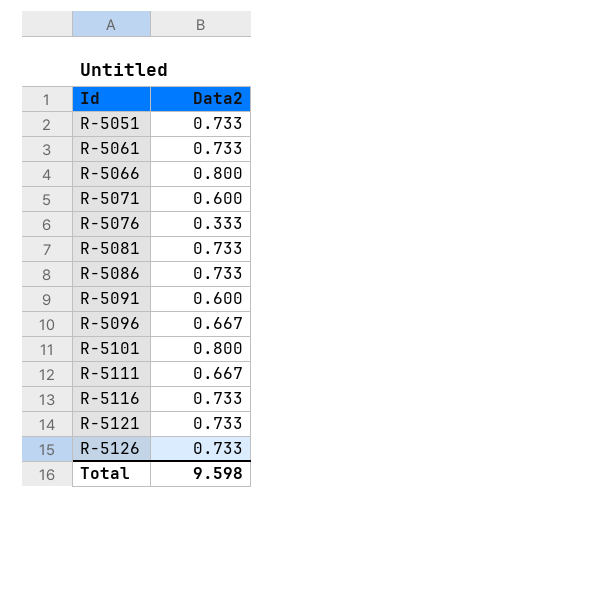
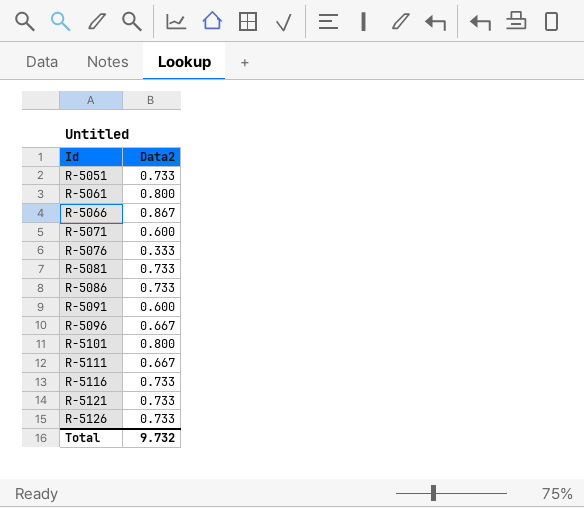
R-5061 | Data2: 0.733 -> 0.800
R-5066 | Data2: 0.800 -> 0.867
Total | Data2: 9.598 -> 9.732

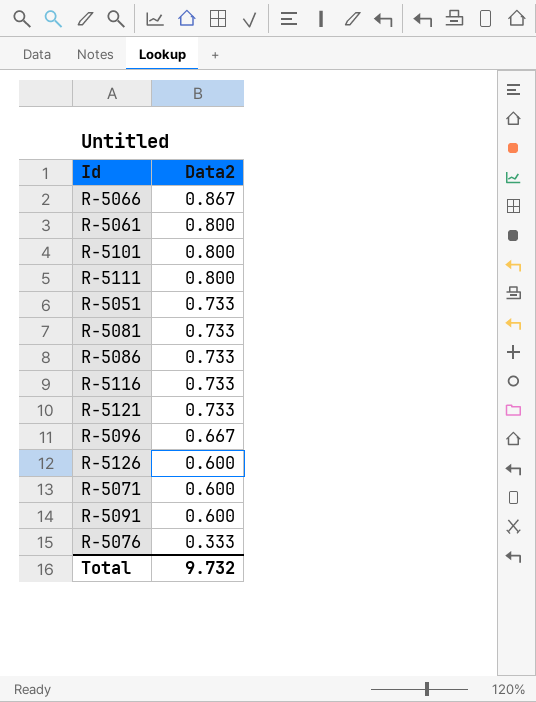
row order: Id ascending -> Data2 descending
R-5111 | Data2: 0.667 -> 0.800
R-5126 | Data2: 0.733 -> 0.600

